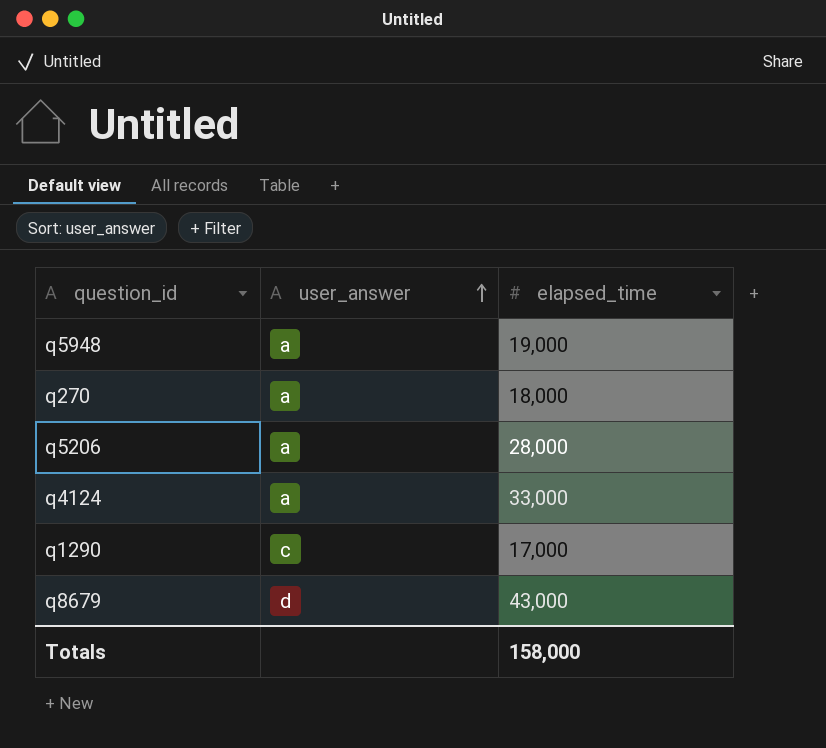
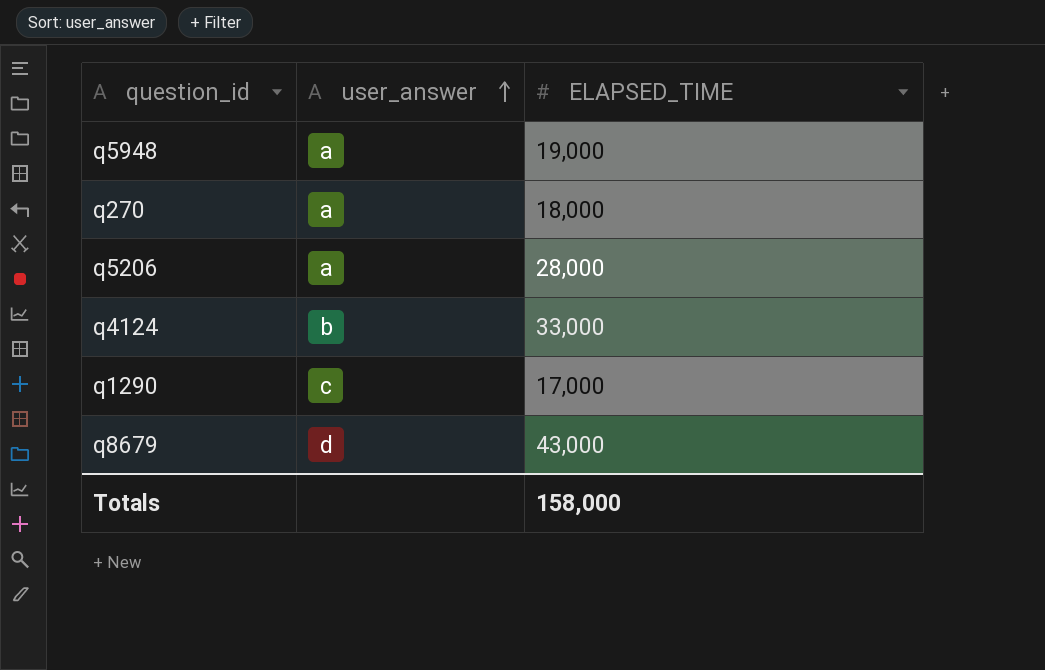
column name: elapsed_time -> ELAPSED_TIME
q4124 | user_answer: a -> b

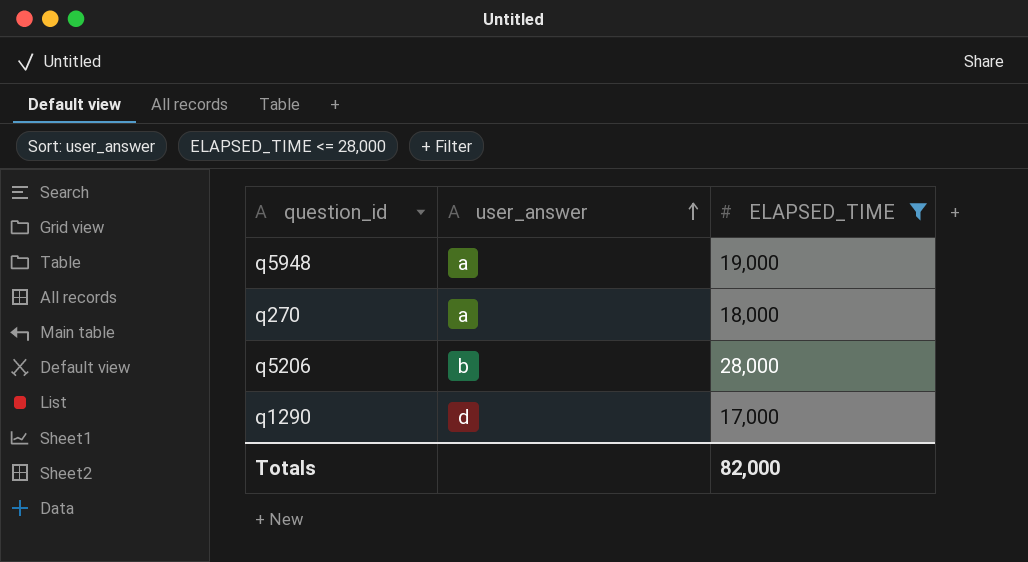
filter: none -> ELAPSED_TIME <= 28,000
q5206 | user_answer: a -> b
q1290 | user_answer: c -> d
Totals | ELAPSED_TIME: 158,000 -> 82,000

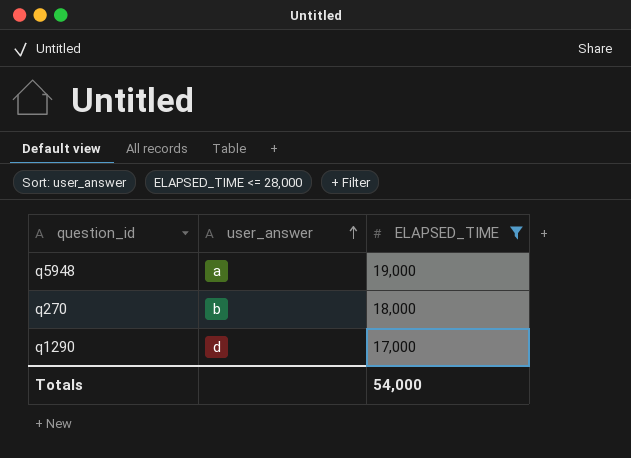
row q5206: b | 28,000 -> none
q270 | user_answer: a -> b
Totals | ELAPSED_TIME: 82,000 -> 54,000

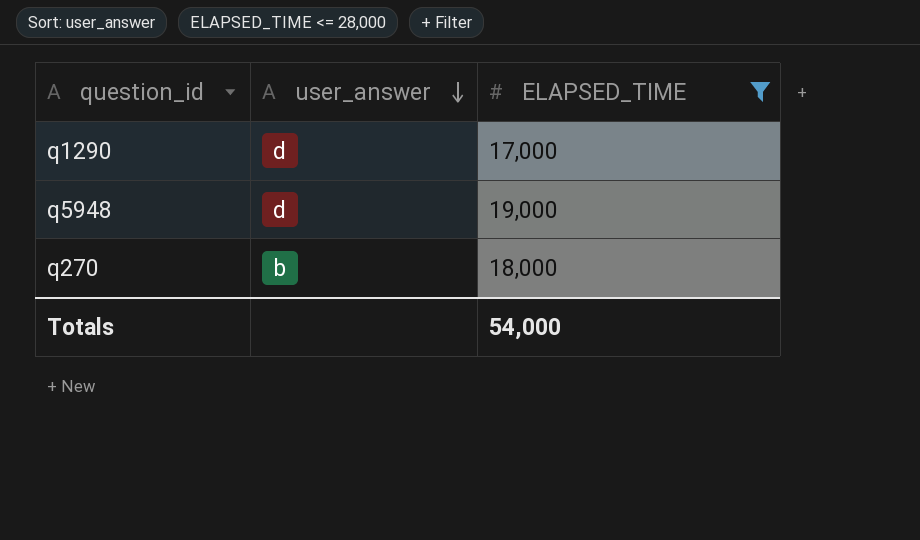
row order: user_answer ascending -> user_answer descending
q5948 | user_answer: a -> d

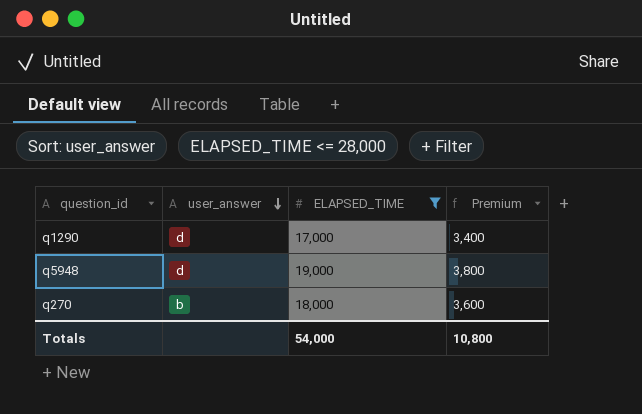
column Premium | formula: none -> [ELAPSED_TIME] * 0.2

